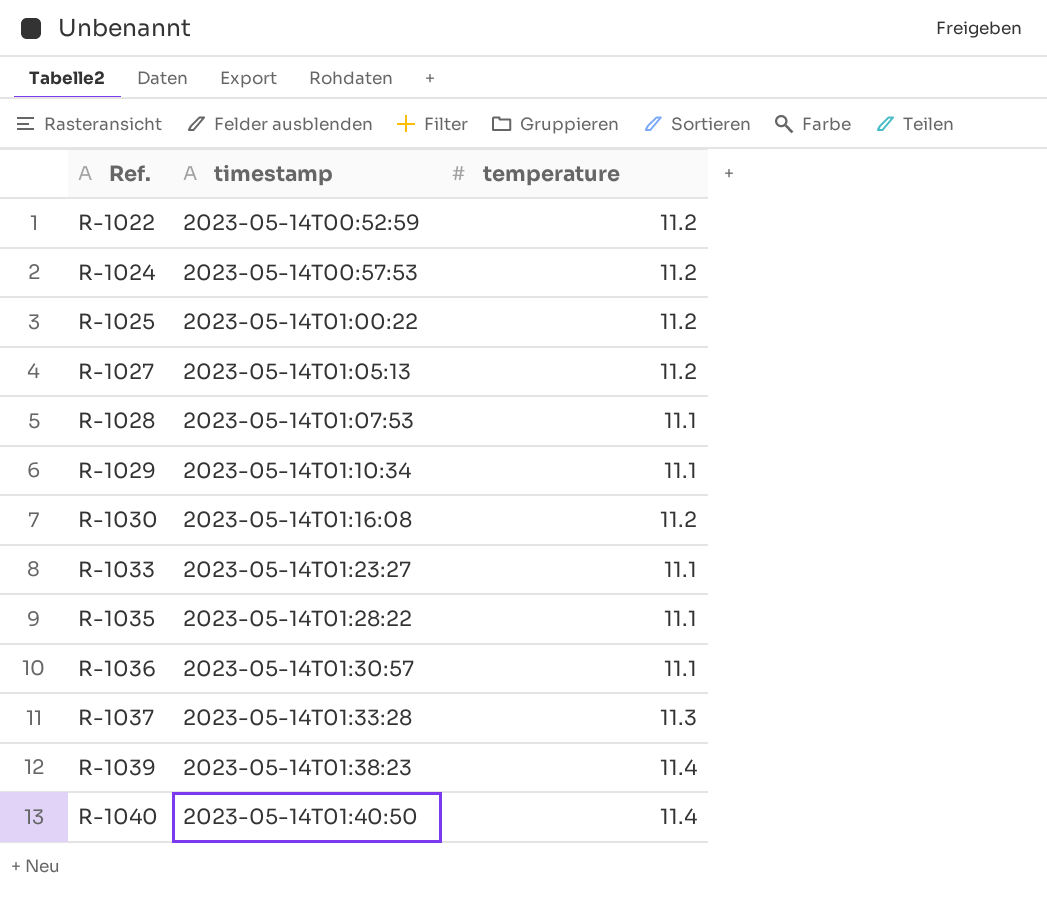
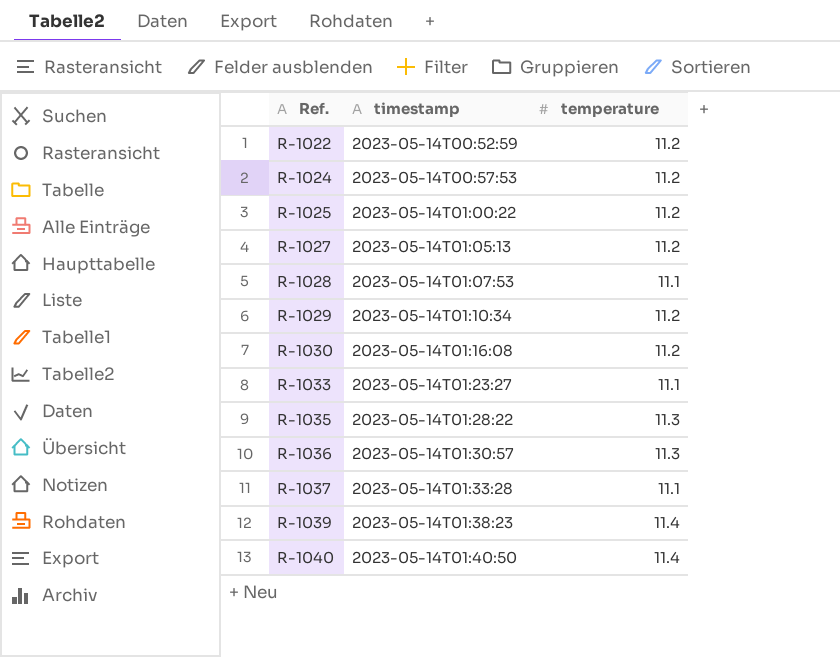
R-1029 | temperature: 11.1 -> 11.2
R-1035 | temperature: 11.1 -> 11.3
R-1036 | temperature: 11.1 -> 11.3
R-1037 | temperature: 11.3 -> 11.1

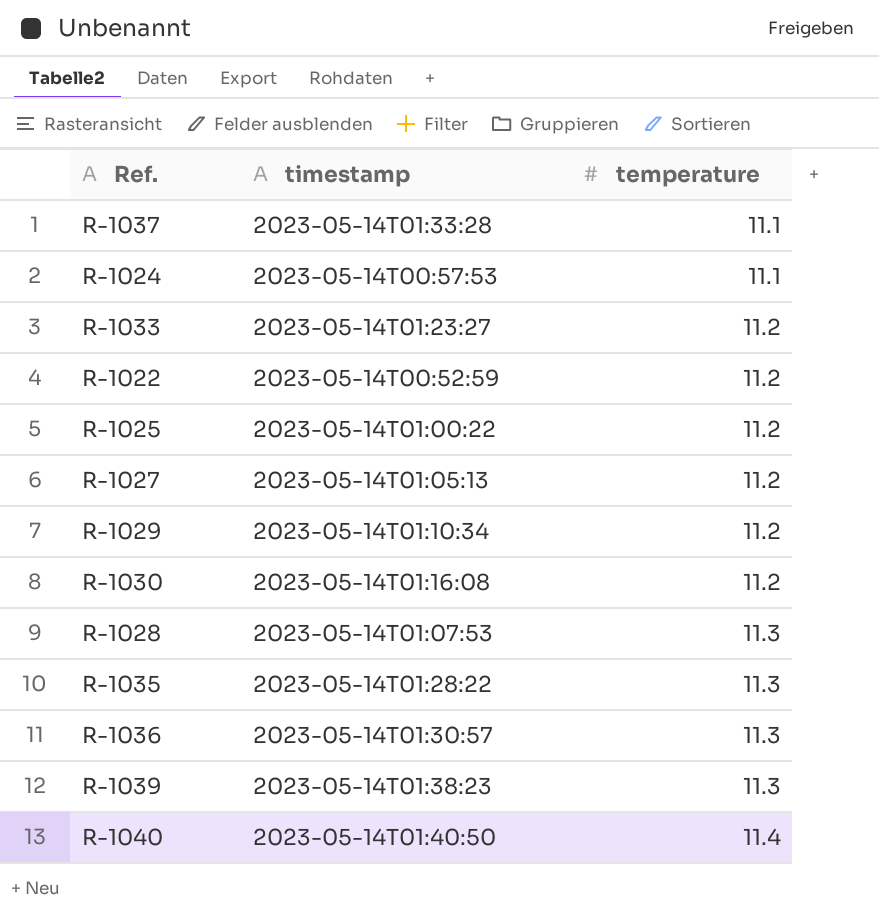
row order: Ref. ascending -> temperature ascending
R-1024 | temperature: 11.2 -> 11.1
R-1033 | temperature: 11.1 -> 11.2
R-1028 | temperature: 11.1 -> 11.3
R-1039 | temperature: 11.4 -> 11.3

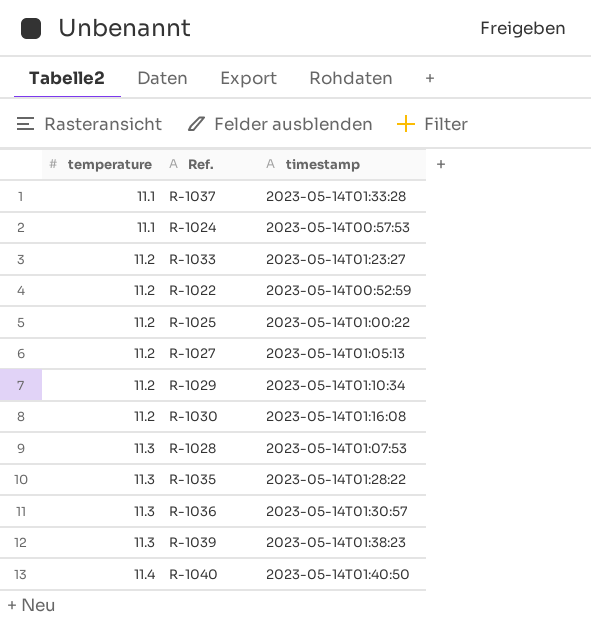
column temperature | position: 3 -> 1

